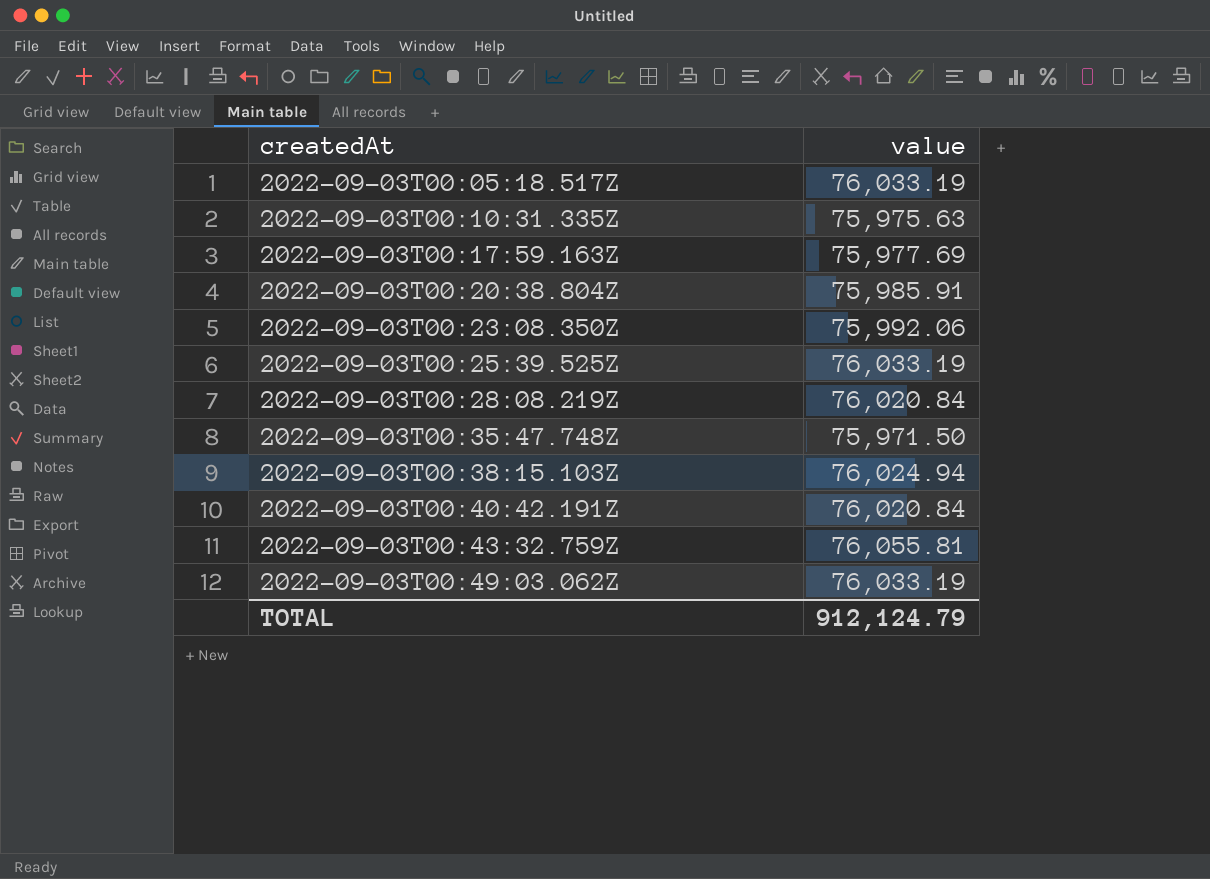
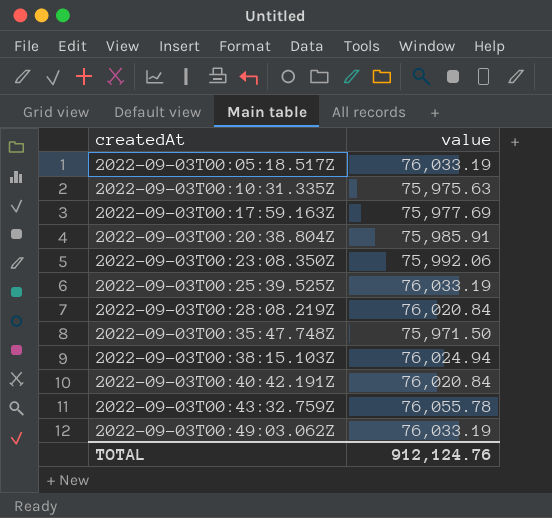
2022-09-03T00:43:32.759Z | value: 76,055.81 -> 76,055.78
TOTAL | value: 912,124.79 -> 912,124.76

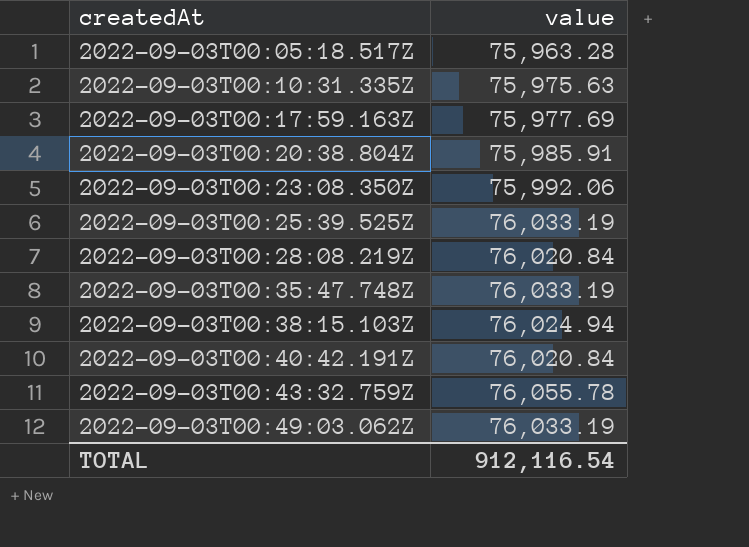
2022-09-03T00:05:18.517Z | value: 76,033.19 -> 75,963.28
2022-09-03T00:35:47.748Z | value: 75,971.50 -> 76,033.19
TOTAL | value: 912,124.76 -> 912,116.54

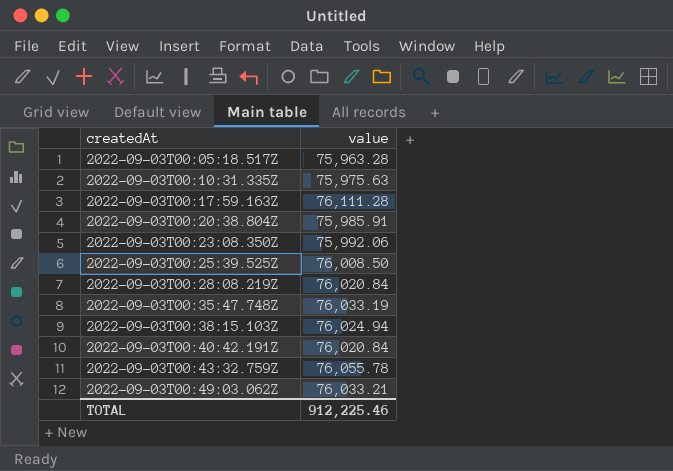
2022-09-03T00:17:59.163Z | value: 75,977.69 -> 76,111.28
2022-09-03T00:25:39.525Z | value: 76,033.19 -> 76,008.50
2022-09-03T00:49:03.062Z | value: 76,033.19 -> 76,033.21
TOTAL | value: 912,116.54 -> 912,225.46

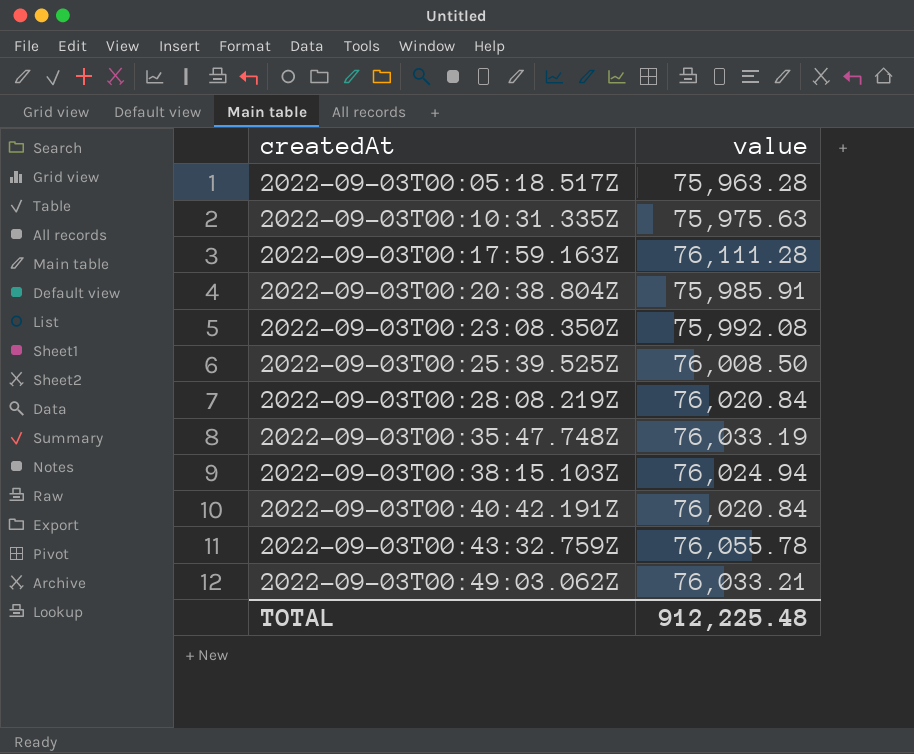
2022-09-03T00:23:08.350Z | value: 75,992.06 -> 75,992.08
TOTAL | value: 912,225.46 -> 912,225.48

